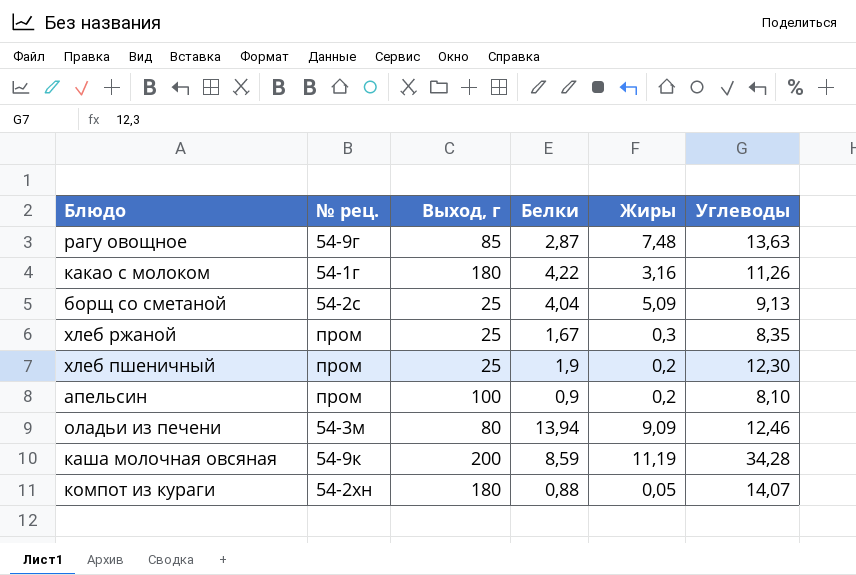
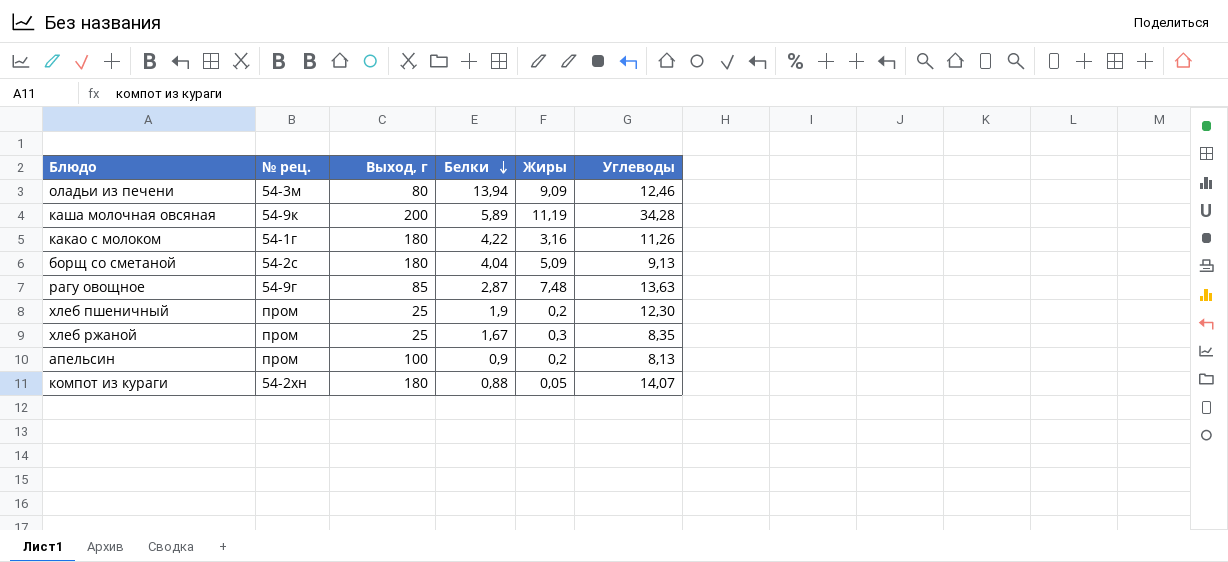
row order: none -> Белки descending
каша молочная овсяная | Белки: 8,59 -> 5,89
борщ со сметаной | Выход, г: 25 -> 180
апельсин | Углеводы: 8,10 -> 8,13

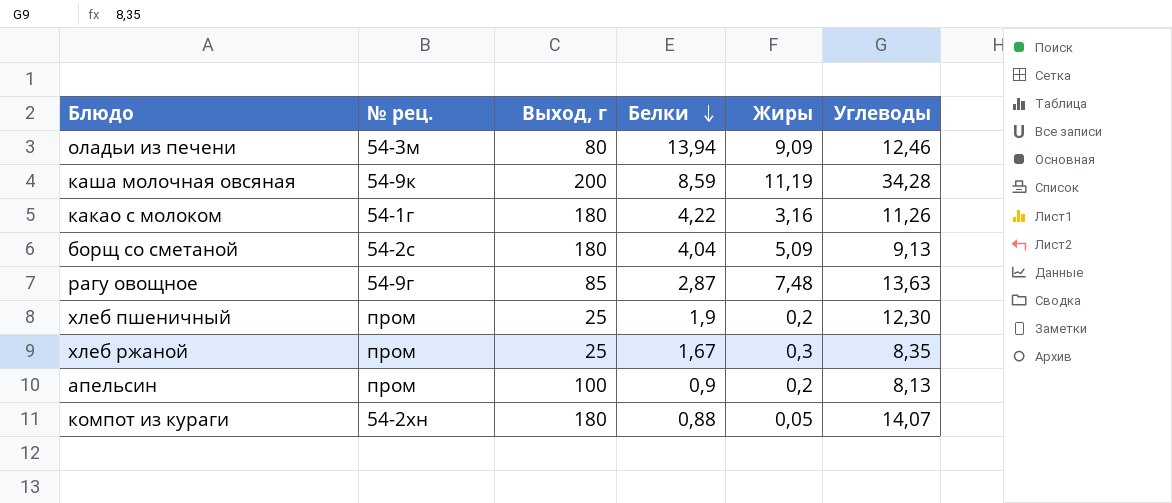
каша молочная овсяная | Белки: 5,89 -> 8,59

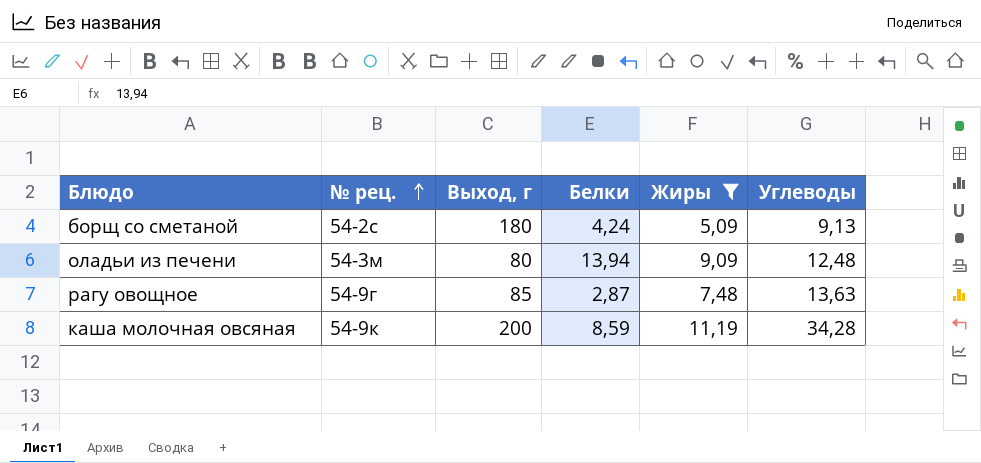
filter: none -> Жиры >= 5,09
row order: Белки descending -> № рец. ascending
борщ со сметаной | Белки: 4,04 -> 4,24
оладьи из печени | Углеводы: 12,46 -> 12,48

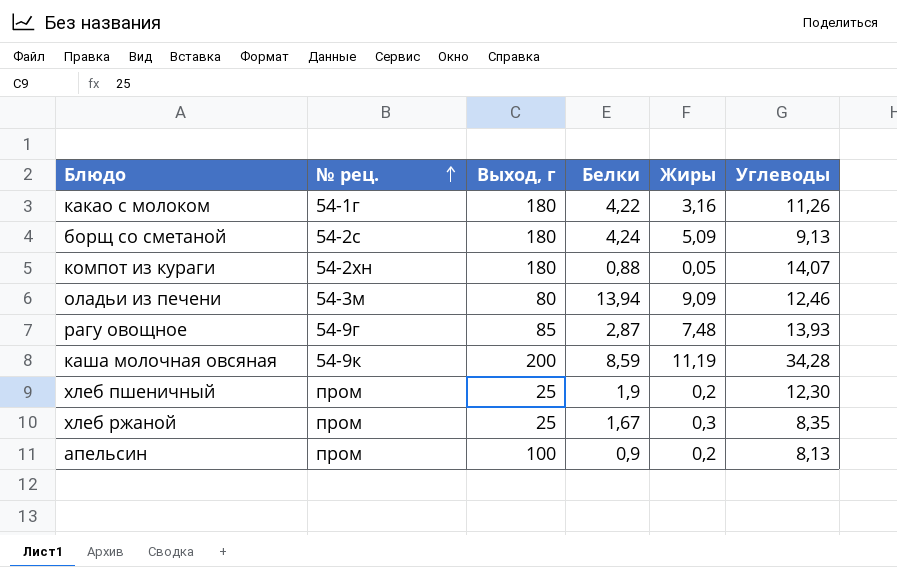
filter: Жиры >= 5,09 -> none
оладьи из печени | Углеводы: 12,48 -> 12,46
рагу овощное | Углеводы: 13,63 -> 13,93

